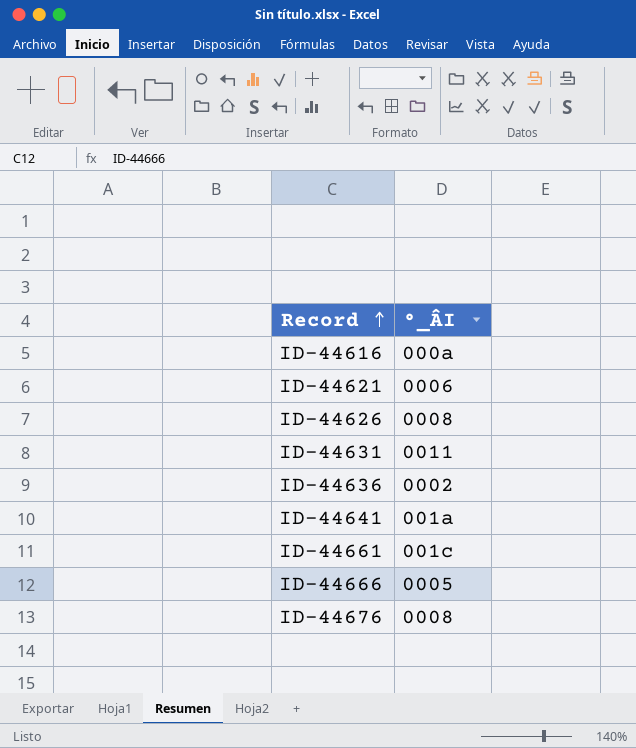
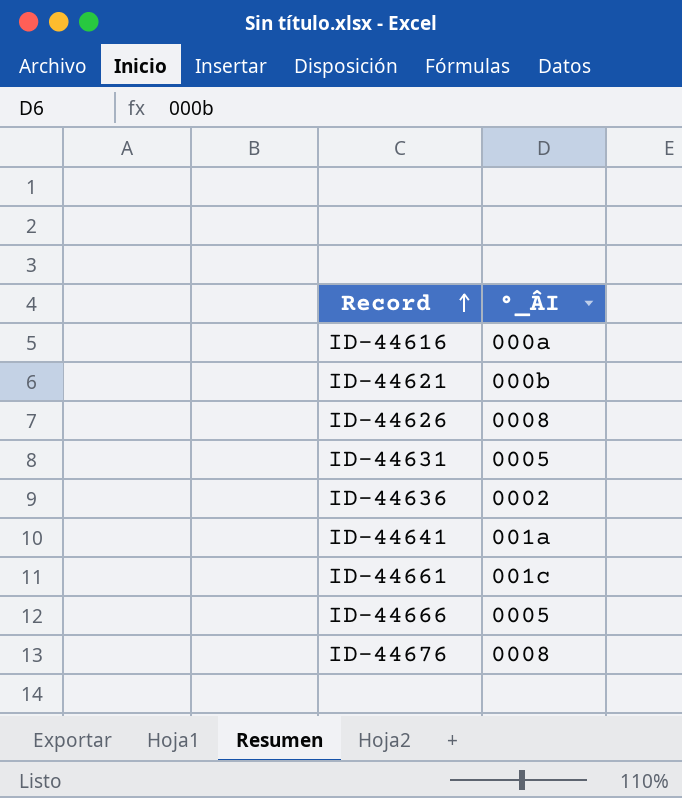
ID-44621 | °_ÂI: 0006 -> 000b
ID-44631 | °_ÂI: 0011 -> 0005

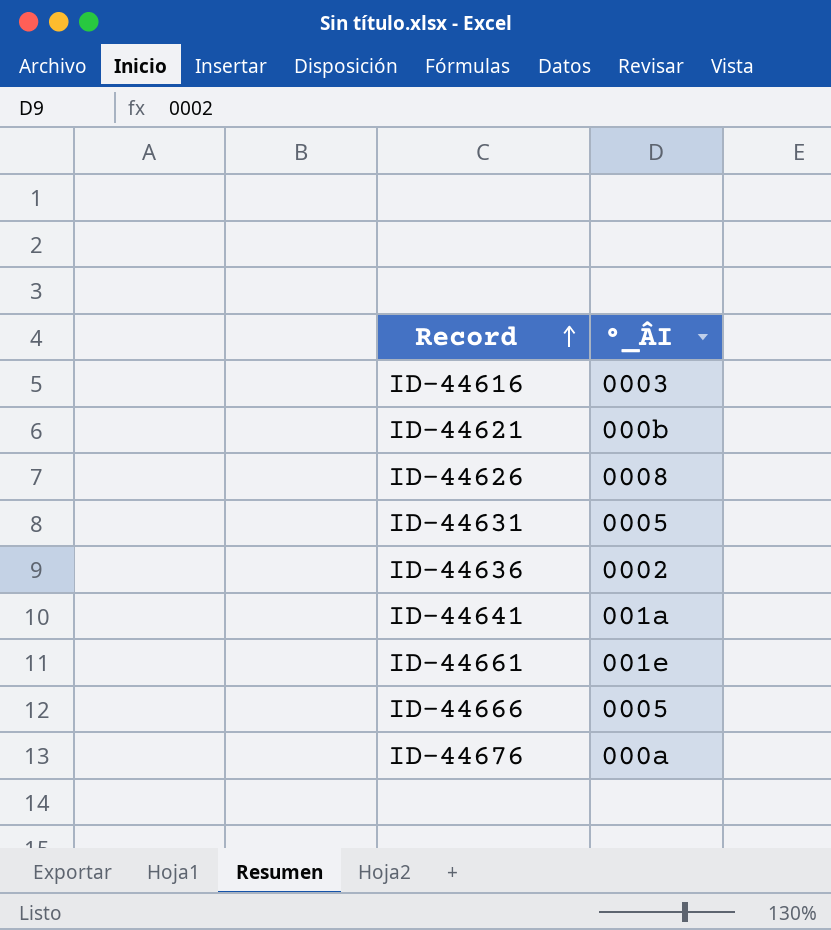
ID-44616 | °_ÂI: 000a -> 0003
ID-44661 | °_ÂI: 001c -> 001e
ID-44676 | °_ÂI: 0008 -> 000a

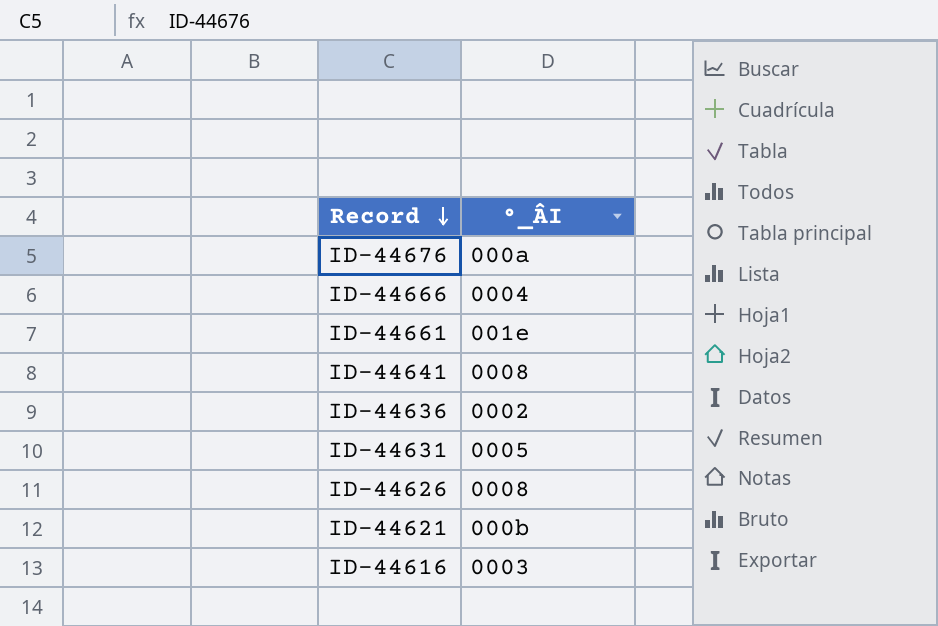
row order: Record ascending -> Record descending
ID-44666 | °_ÂI: 0005 -> 0004
ID-44641 | °_ÂI: 001a -> 0008

